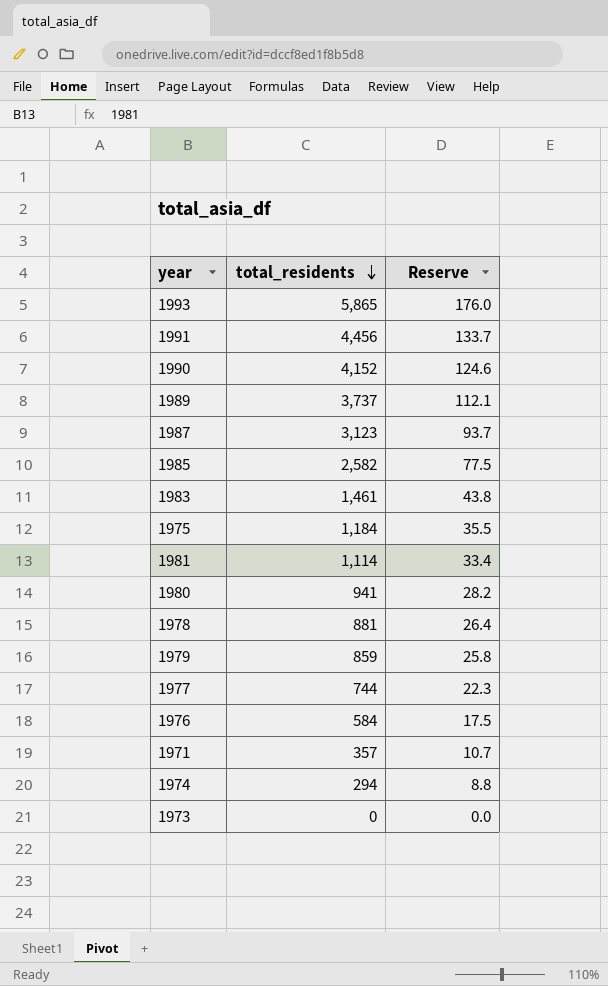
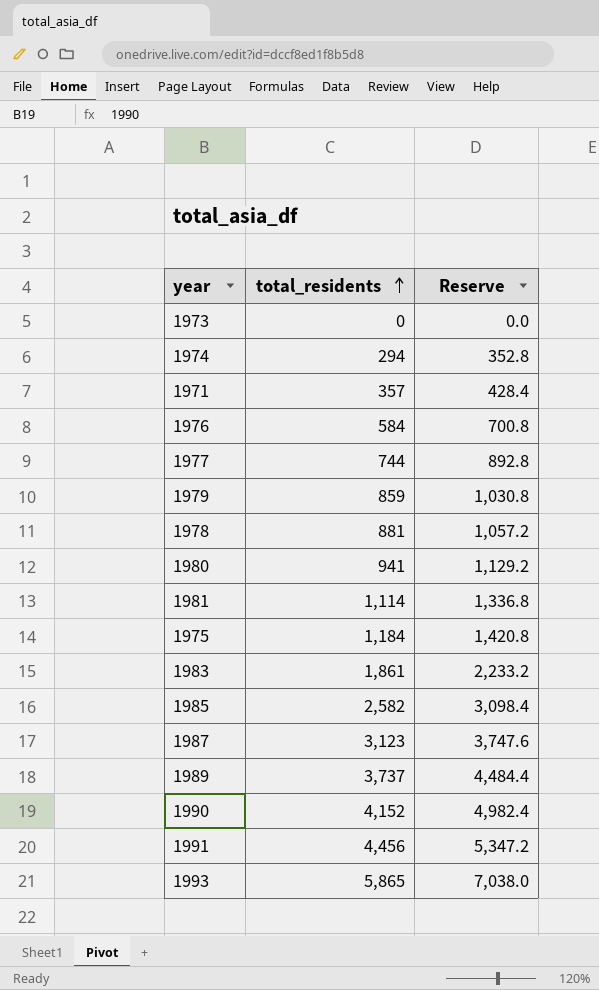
row order: total_residents descending -> total_residents ascending
column Reserve | formula: [total_residents] * 0.03 -> [total_residents] * 1.2
1983 | total_residents: 1,461 -> 1,861

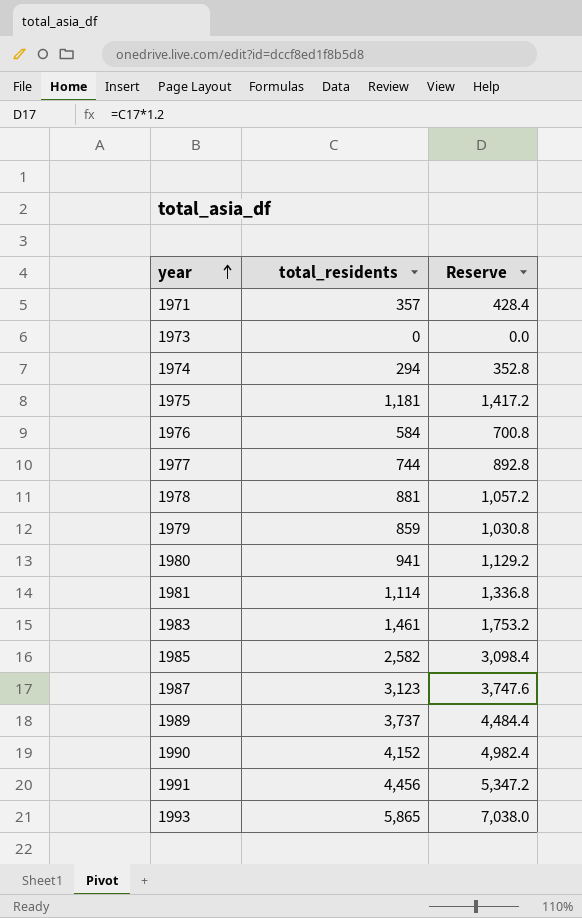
row order: total_residents ascending -> year ascending
1975 | total_residents: 1,184 -> 1,181
1975 | Reserve: 1,420.8 -> 1,417.2
1983 | total_residents: 1,861 -> 1,461
1983 | Reserve: 2,233.2 -> 1,753.2

